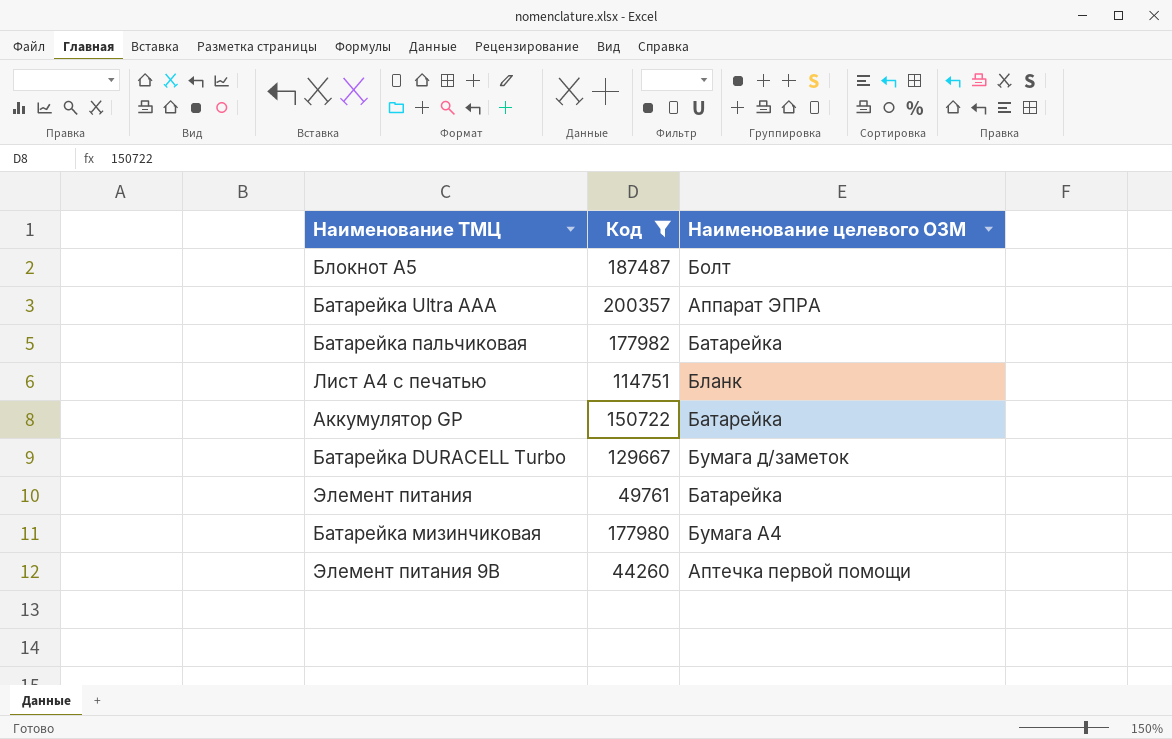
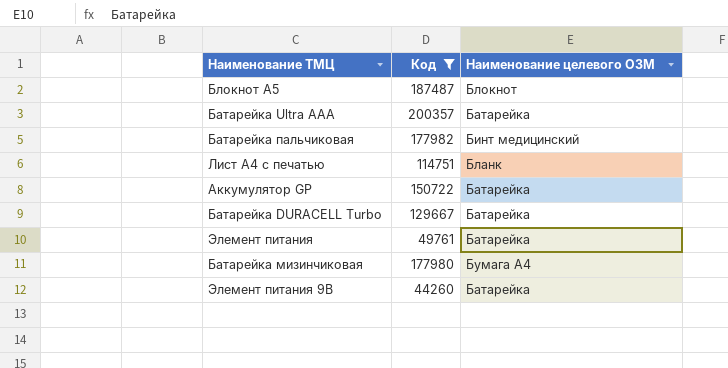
Блокнот А5 | Наименование целевого ОЗМ: Болт -> Блокнот
Батарейка Ultra ААА | Наименование целевого ОЗМ: Аппарат ЭПРА -> Батарейка
Батарейка пальчиковая | Наименование целевого ОЗМ: Батарейка -> Бинт медицинский
Батарейка DURACELL Turbo | Наименование целевого ОЗМ: Бумага д/заметок -> Батарейка
Элемент питания 9В | Наименование целевого ОЗМ: Аптечка первой помощи -> Батарейка

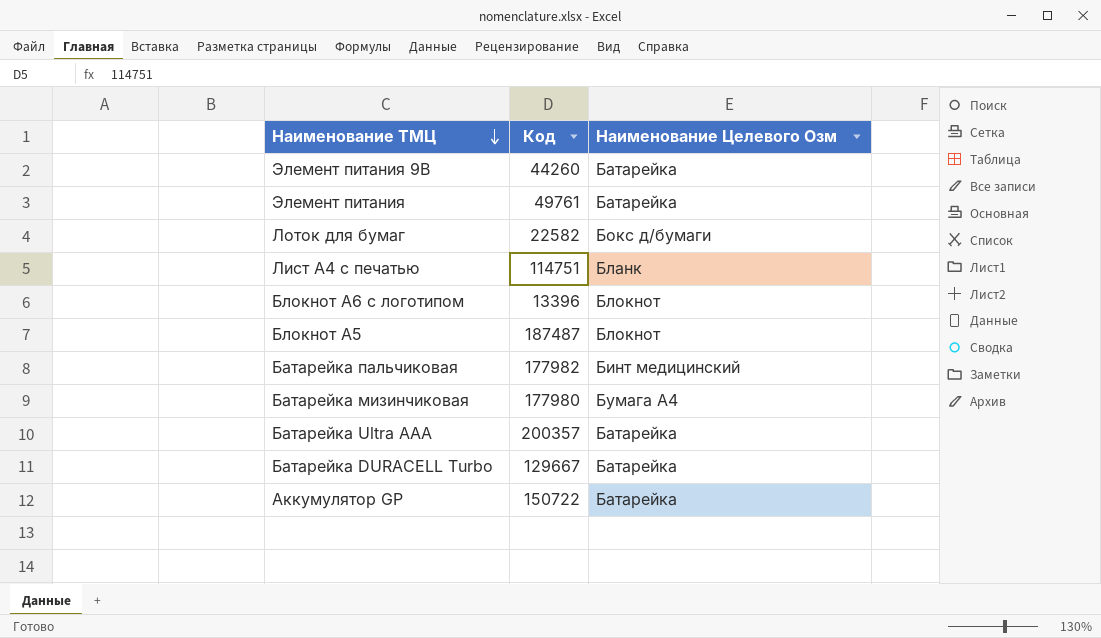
filter: Код >= 44260 -> none
row order: none -> Наименование ТМЦ descending
column name: Наименование целевого ОЗМ -> Наименование Целевого Озм

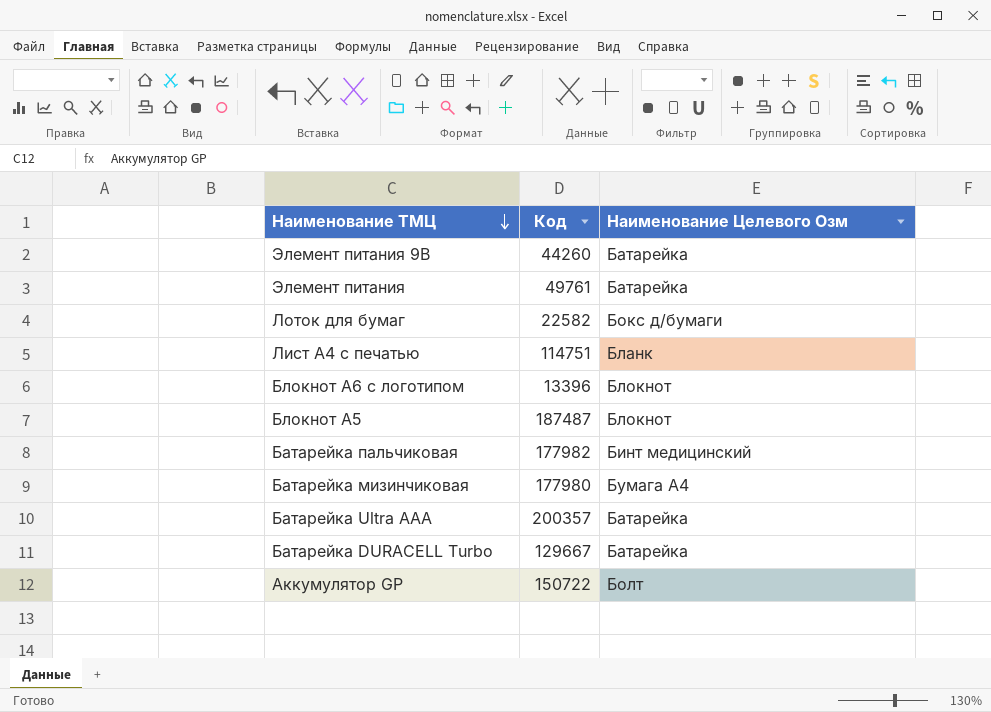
Аккумулятор GP | Наименование Целевого Озм: Батарейка -> Болт

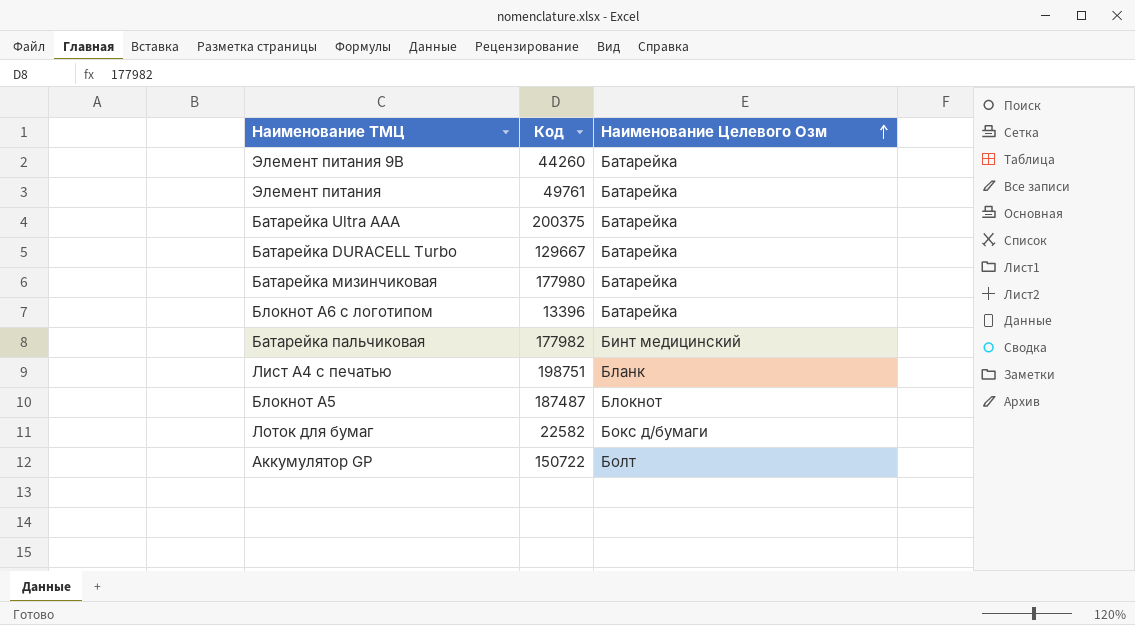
row order: Наименование ТМЦ descending -> Наименование Целевого Озм ascending
Батарейка Ultra ААА | Код: 200357 -> 200375
Батарейка мизинчиковая | Наименование Целевого Озм: Бумага А4 -> Батарейка
Блокнот А6 с логотипом | Наименование Целевого Озм: Блокнот -> Батарейка
Лист А4 с печатью | Код: 114751 -> 198751

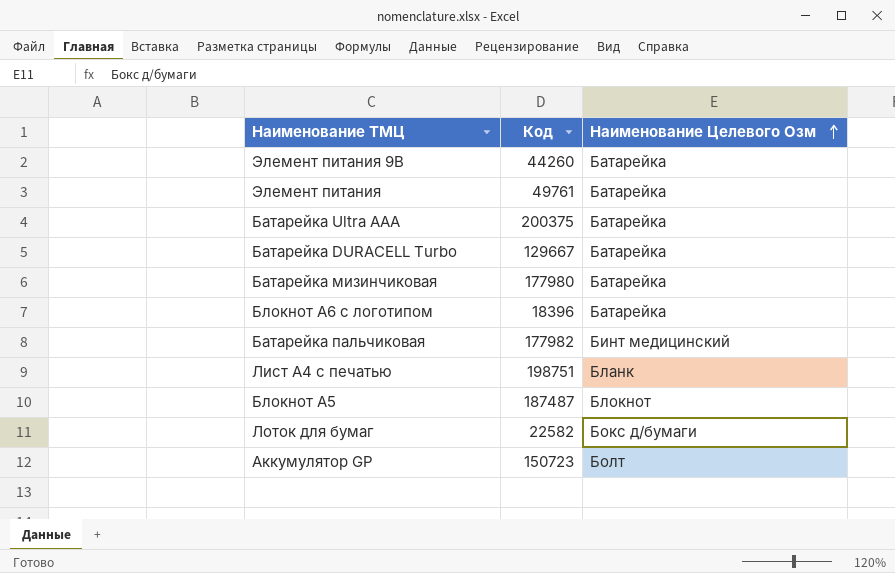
Блокнот А6 с логотипом | Код: 13396 -> 18396
Аккумулятор GP | Код: 150722 -> 150723

